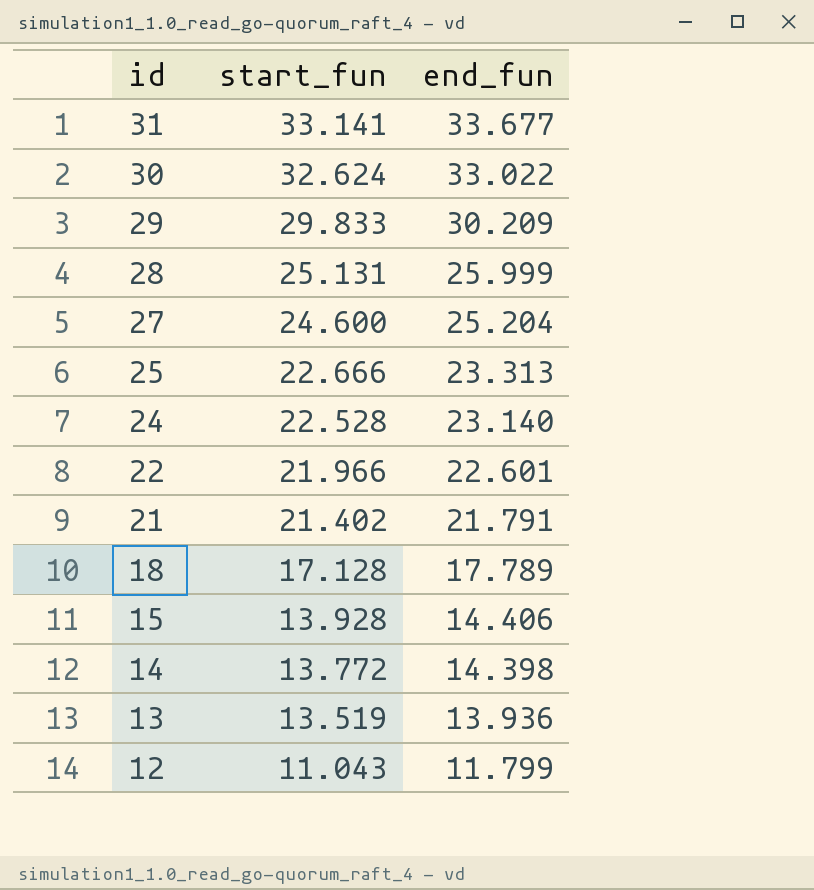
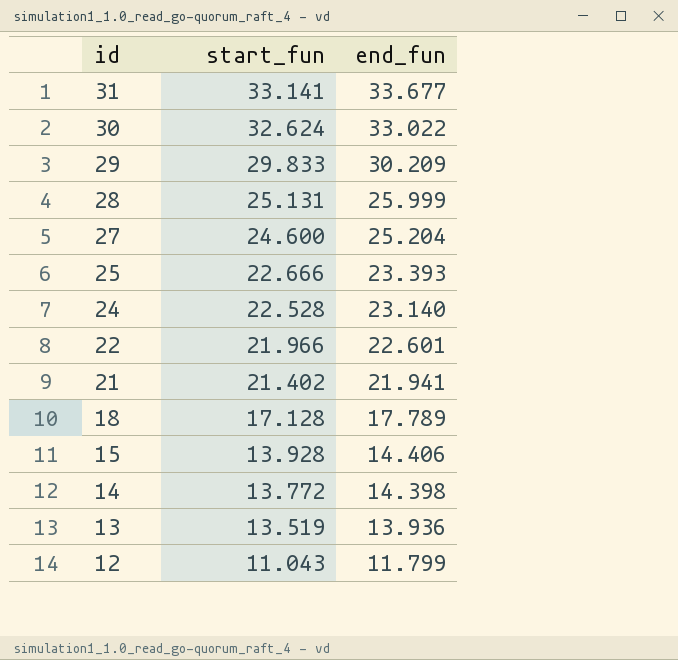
25 | end_fun: 23.313 -> 23.393
21 | end_fun: 21.791 -> 21.941

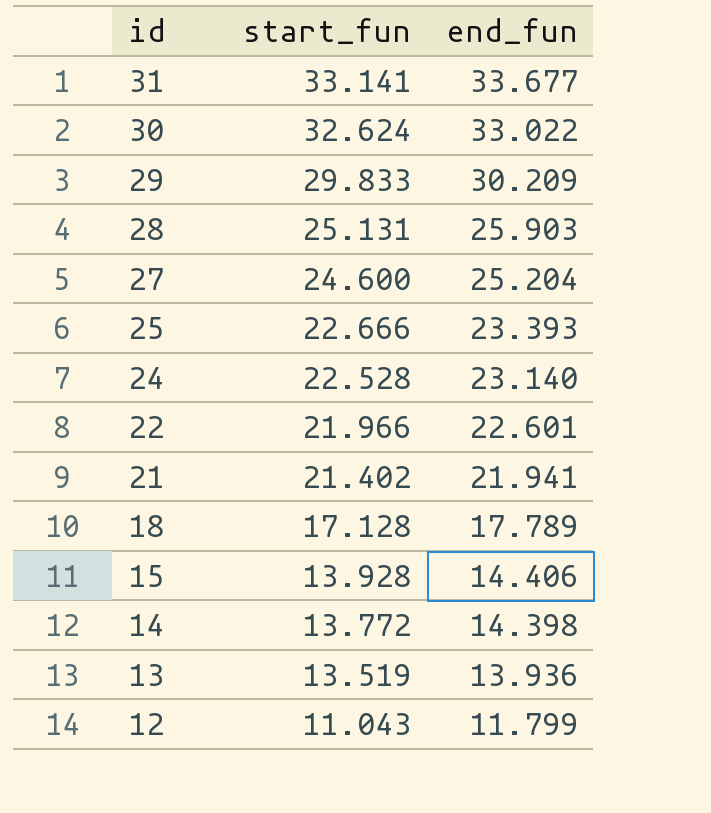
28 | end_fun: 25.999 -> 25.903

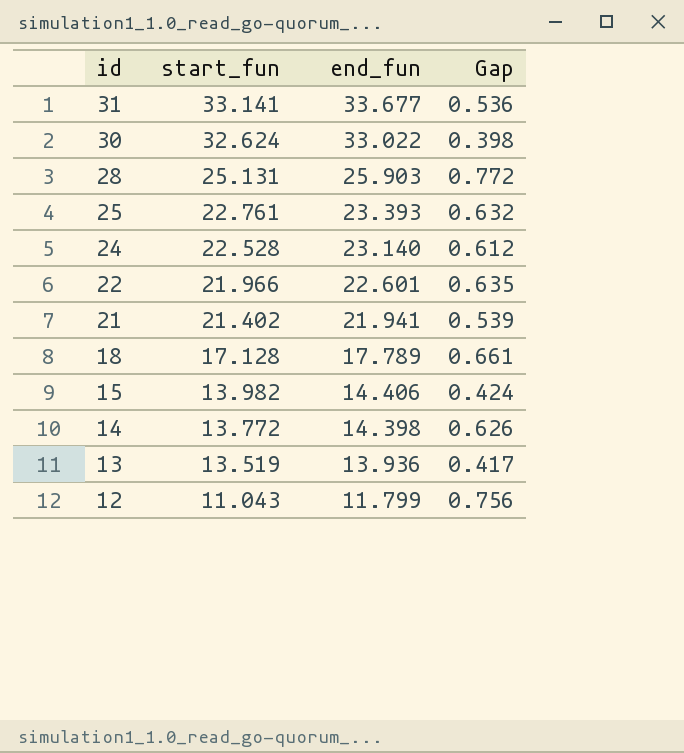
column Gap | formula: none -> [end_fun] - [start_fun]
row 29: 29.833 | 30.209 -> none
row 27: 24.600 | 25.204 -> none
25 | start_fun: 22.666 -> 22.761
15 | start_fun: 13.928 -> 13.982

